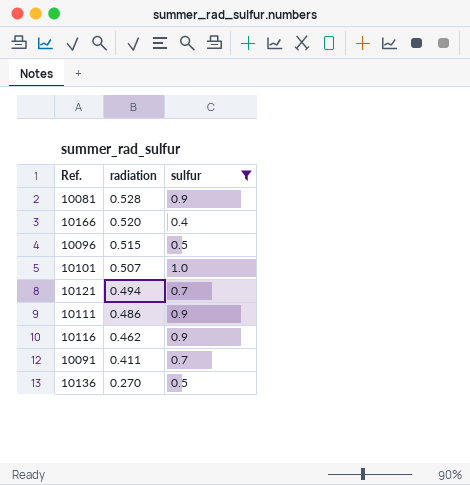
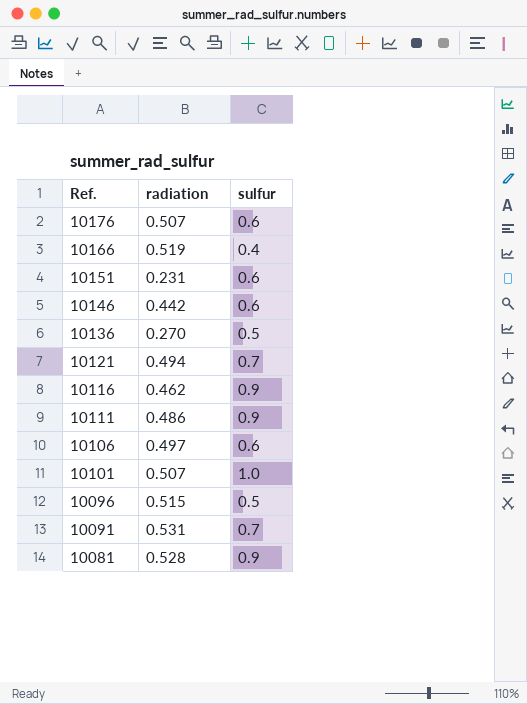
filter: sulfur != 0.6 -> none
row order: radiation descending -> Ref. descending
10166 | radiation: 0.520 -> 0.519
10091 | radiation: 0.411 -> 0.531

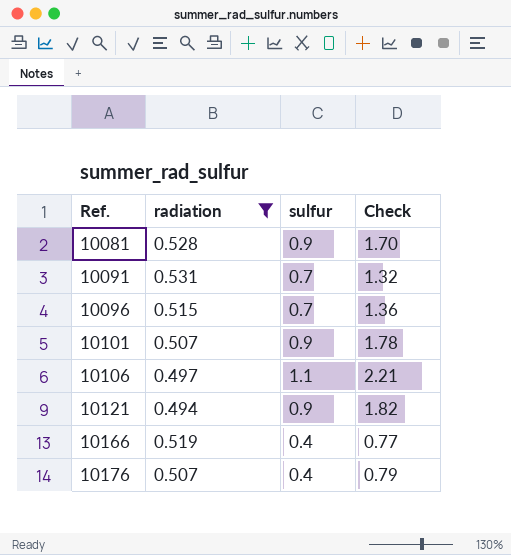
filter: none -> radiation >= 0.494
row order: Ref. descending -> Ref. ascending
column Check | formula: none -> [sulfur] / [radiation]
10096 | sulfur: 0.5 -> 0.7
10101 | sulfur: 1.0 -> 0.9
10106 | sulfur: 0.6 -> 1.1
10121 | sulfur: 0.7 -> 0.9
10176 | sulfur: 0.6 -> 0.4

